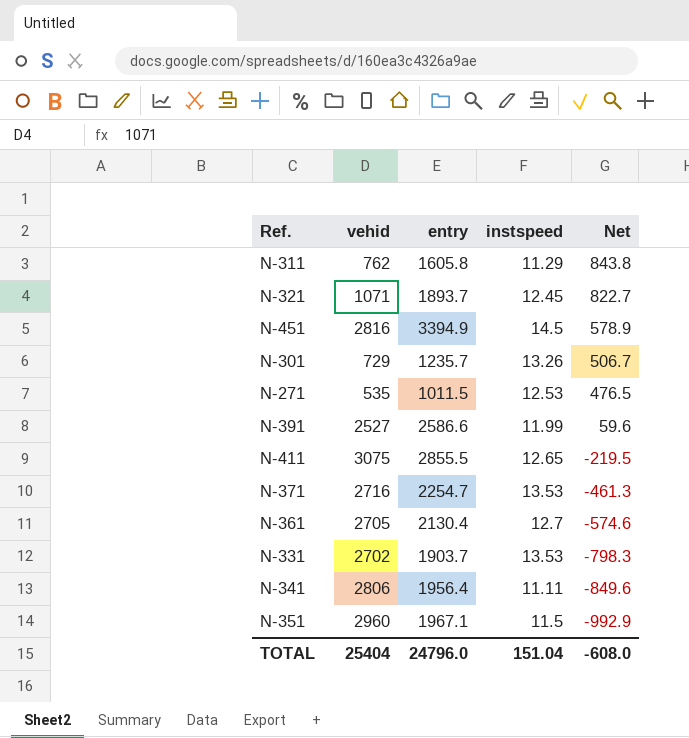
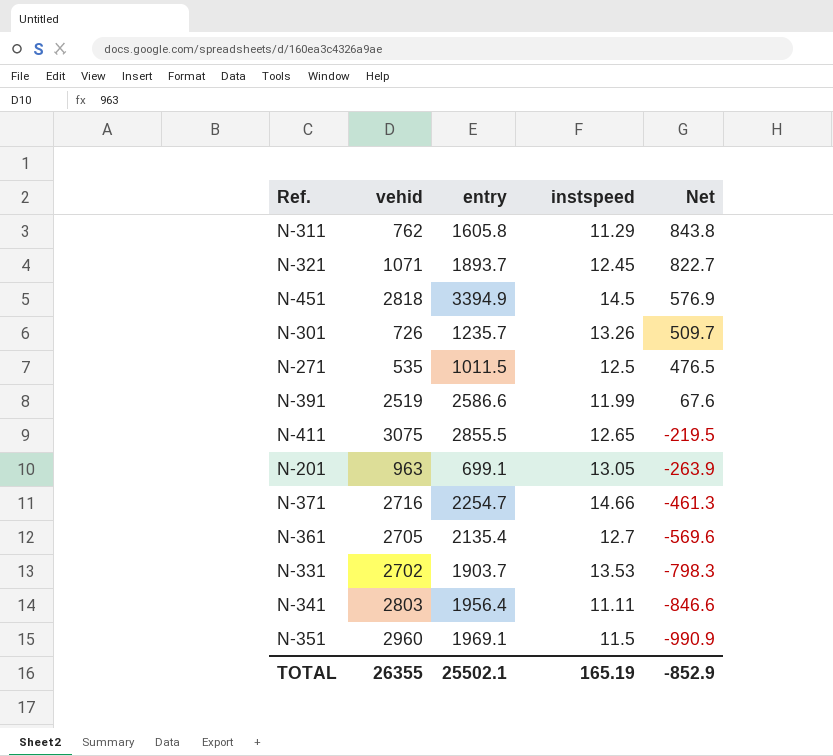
N-451 | vehid: 2816 -> 2818
N-451 | Net: 578.9 -> 576.9
N-301 | vehid: 729 -> 726
N-301 | Net: 506.7 -> 509.7
N-271 | instspeed: 12.53 -> 12.5
N-391 | vehid: 2527 -> 2519
N-391 | Net: 59.6 -> 67.6
row N-201: none -> 963 | 699.1 | 13.05 | -263.9
N-371 | instspeed: 13.53 -> 14.66
N-361 | entry: 2130.4 -> 2135.4
N-361 | Net: -574.6 -> -569.6
N-341 | vehid: 2806 -> 2803
N-341 | Net: -849.6 -> -846.6
N-351 | entry: 1967.1 -> 1969.1
N-351 | Net: -992.9 -> -990.9
TOTAL | vehid: 25404 -> 26355
TOTAL | entry: 24796.0 -> 25502.1
TOTAL | instspeed: 151.04 -> 165.19
TOTAL | Net: -608.0 -> -852.9

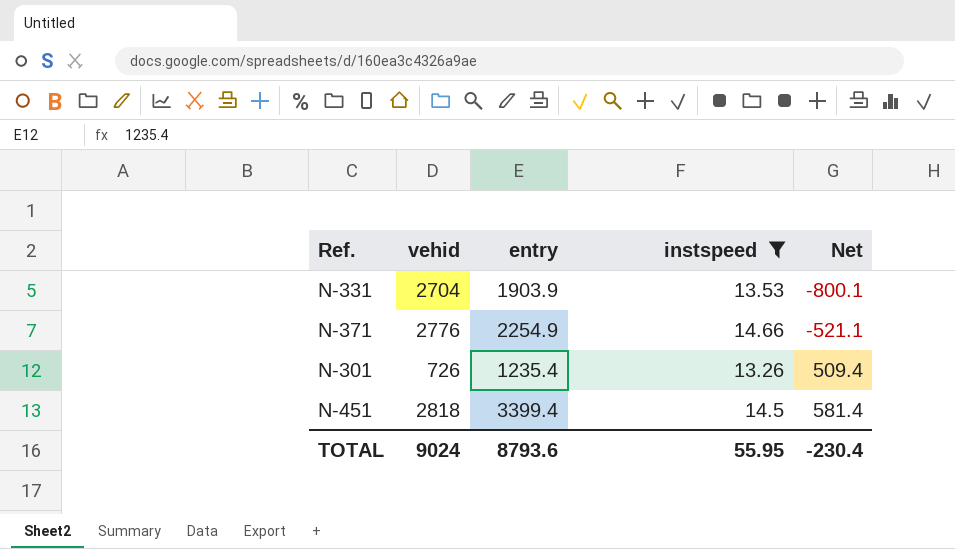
filter: none -> instspeed >= 13.26
row order: Net descending -> Net ascending
N-331 | vehid: 2702 -> 2704
N-331 | entry: 1903.7 -> 1903.9
N-331 | Net: -798.3 -> -800.1
N-371 | vehid: 2716 -> 2776
N-371 | entry: 2254.7 -> 2254.9
N-371 | Net: -461.3 -> -521.1
N-301 | entry: 1235.7 -> 1235.4
N-301 | Net: 509.7 -> 509.4
N-451 | entry: 3394.9 -> 3399.4
N-451 | Net: 576.9 -> 581.4
TOTAL | vehid: 26355 -> 9024
TOTAL | entry: 25502.1 -> 8793.6
TOTAL | instspeed: 165.19 -> 55.95
TOTAL | Net: -852.9 -> -230.4

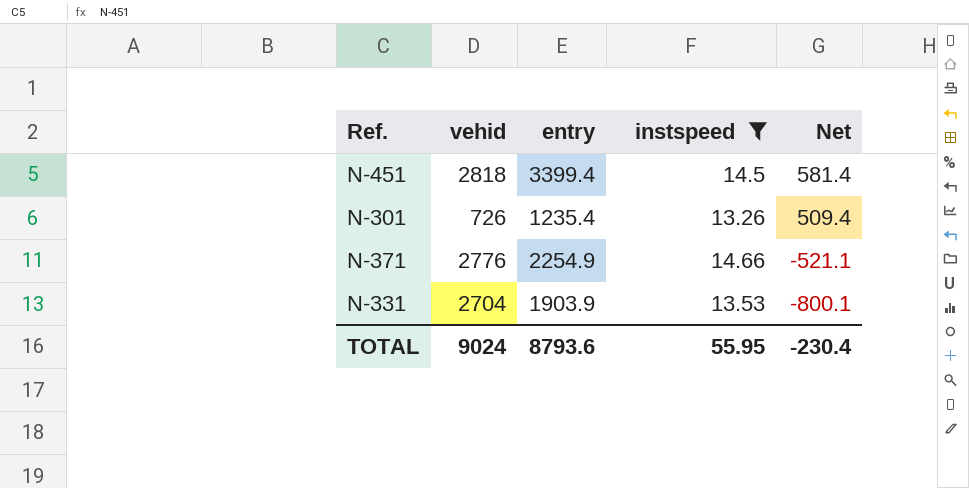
row order: Net ascending -> Net descending

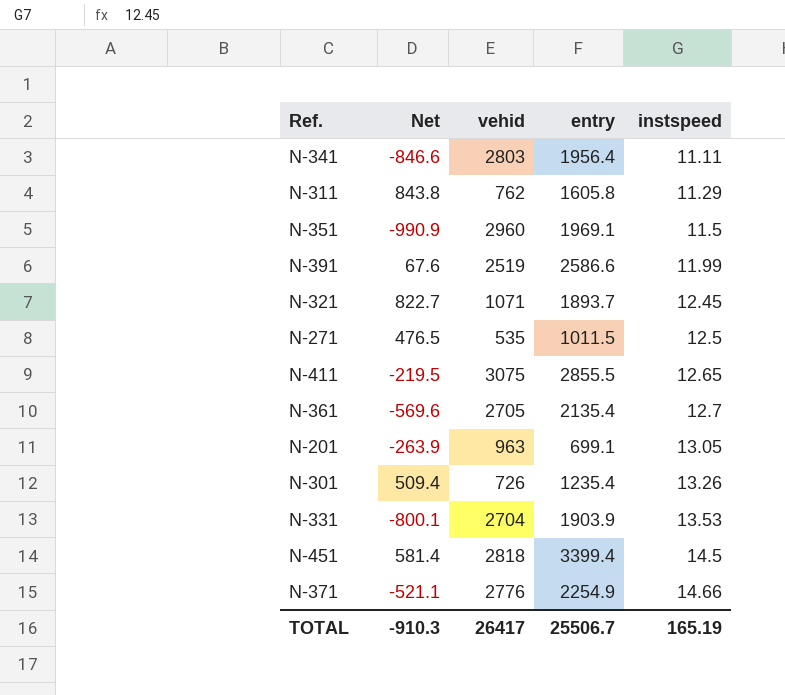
filter: instspeed >= 13.26 -> none
row order: Net descending -> instspeed ascending
column Net | position: 5 -> 2
TOTAL | Net: -230.4 -> -910.3
TOTAL | vehid: 9024 -> 26417
TOTAL | entry: 8793.6 -> 25506.7
TOTAL | instspeed: 55.95 -> 165.19

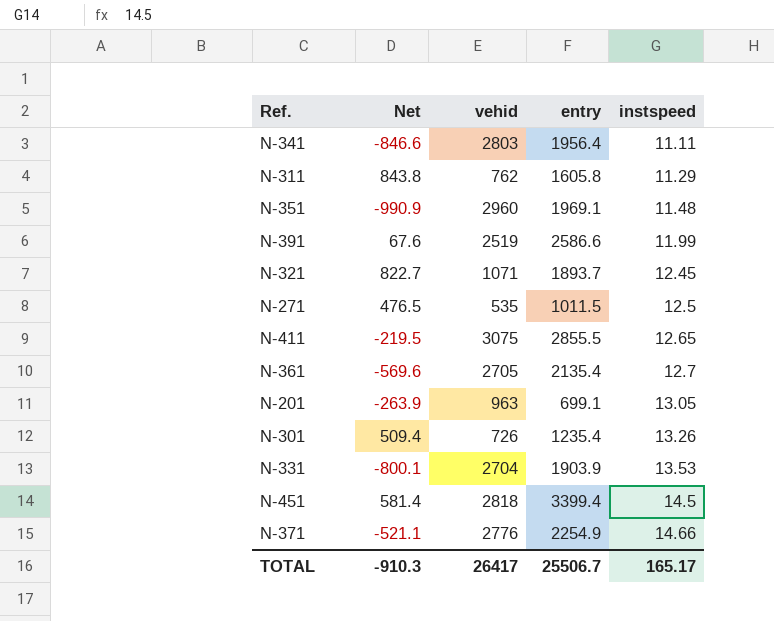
N-351 | instspeed: 11.5 -> 11.48
TOTAL | instspeed: 165.19 -> 165.17

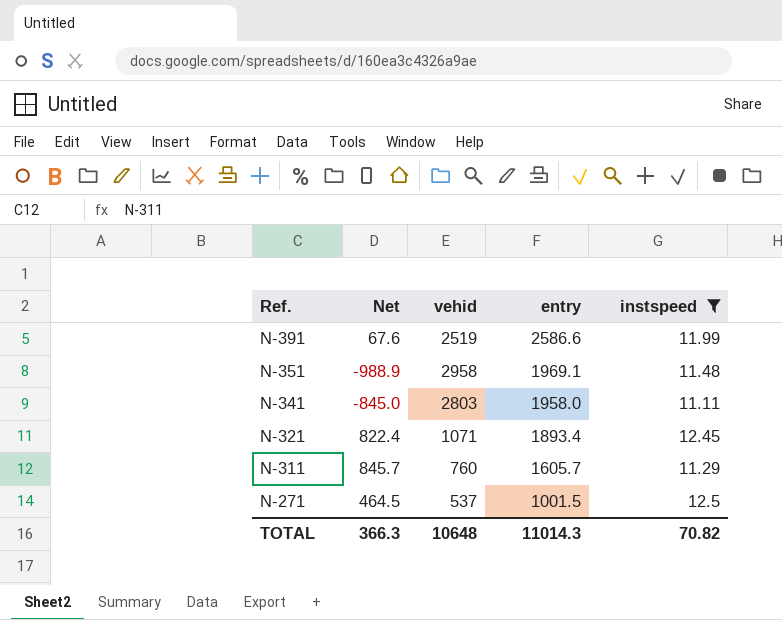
filter: none -> instspeed <= 12.5
row order: instspeed ascending -> Ref. descending
N-351 | Net: -990.9 -> -988.9
N-351 | vehid: 2960 -> 2958
N-341 | Net: -846.6 -> -845.0
N-341 | entry: 1956.4 -> 1958.0
N-321 | Net: 822.7 -> 822.4
N-321 | entry: 1893.7 -> 1893.4
N-311 | Net: 843.8 -> 845.7
N-311 | vehid: 762 -> 760
N-311 | entry: 1605.8 -> 1605.7
N-271 | Net: 476.5 -> 464.5
N-271 | vehid: 535 -> 537
N-271 | entry: 1011.5 -> 1001.5
TOTAL | Net: -910.3 -> 366.3
TOTAL | vehid: 26417 -> 10648
TOTAL | entry: 25506.7 -> 11014.3
TOTAL | instspeed: 165.17 -> 70.82

